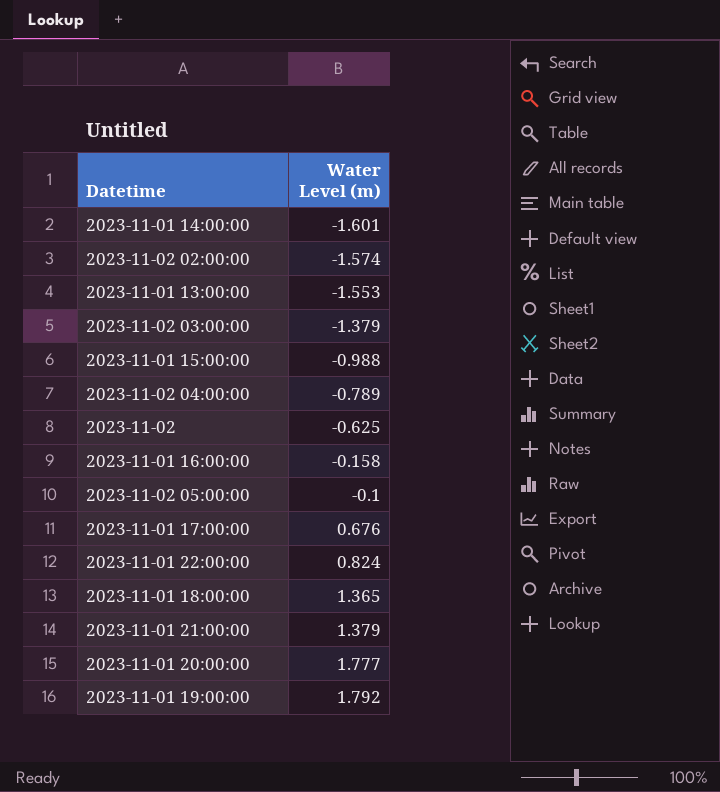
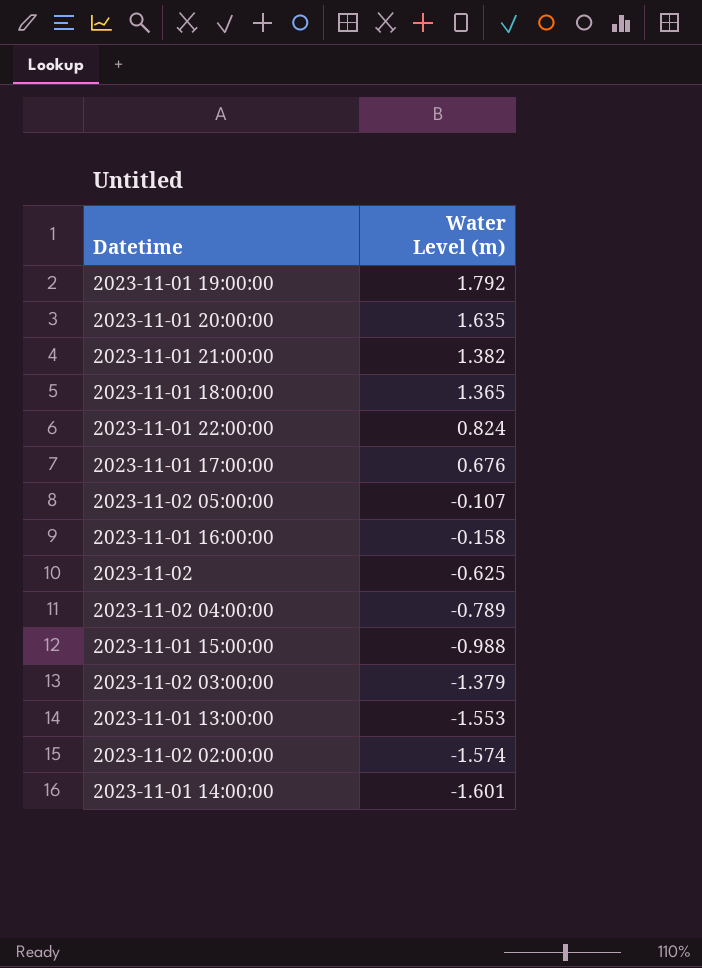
row order: Water Level (m) ascending -> Water Level (m) descending
2023-11-01 20:00:00 | Water Level (m): 1.777 -> 1.635
2023-11-01 21:00:00 | Water Level (m): 1.379 -> 1.382
2023-11-02 05:00:00 | Water Level (m): -0.1 -> -0.107

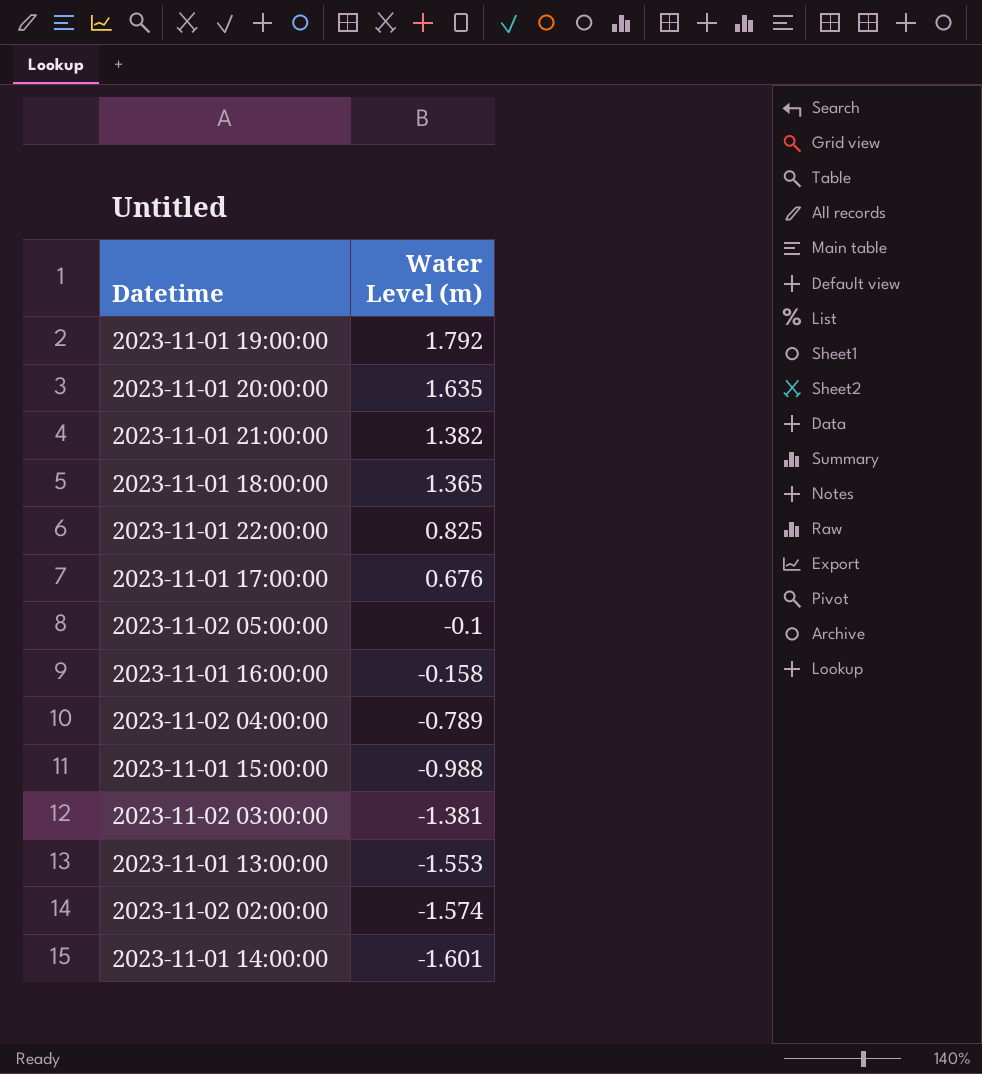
row 2023-11-02: -0.625 -> none
2023-11-01 22:00:00 | Water Level (m): 0.824 -> 0.825
2023-11-02 05:00:00 | Water Level (m): -0.107 -> -0.1
2023-11-02 03:00:00 | Water Level (m): -1.379 -> -1.381

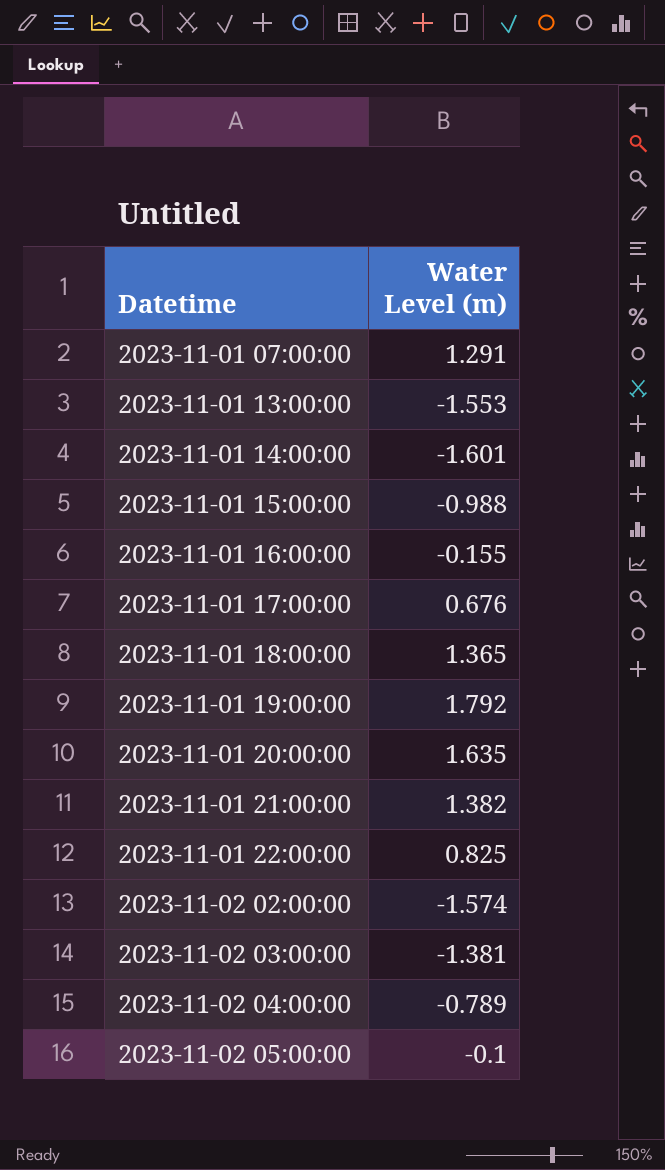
row order: Water Level (m) descending -> Datetime ascending
row 2023-11-01 07:00:00: none -> 1.291
2023-11-01 16:00:00 | Water Level (m): -0.158 -> -0.155

